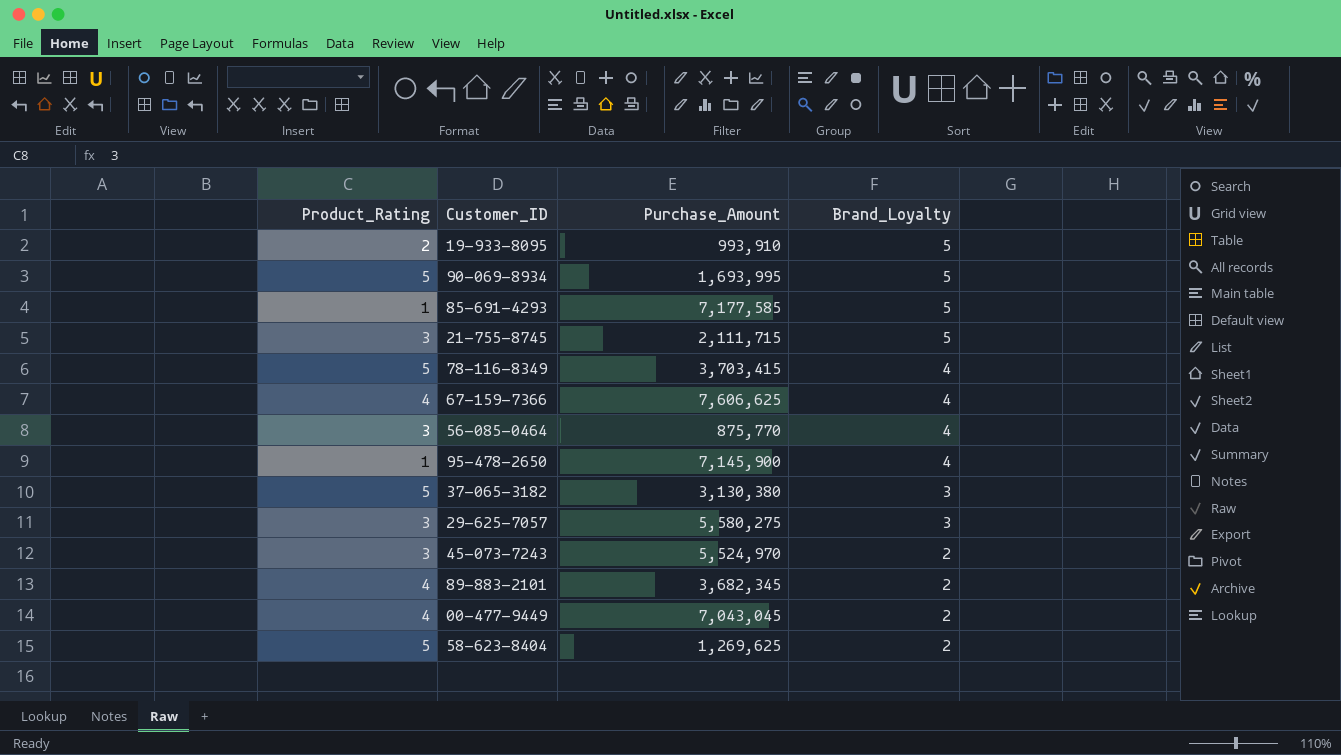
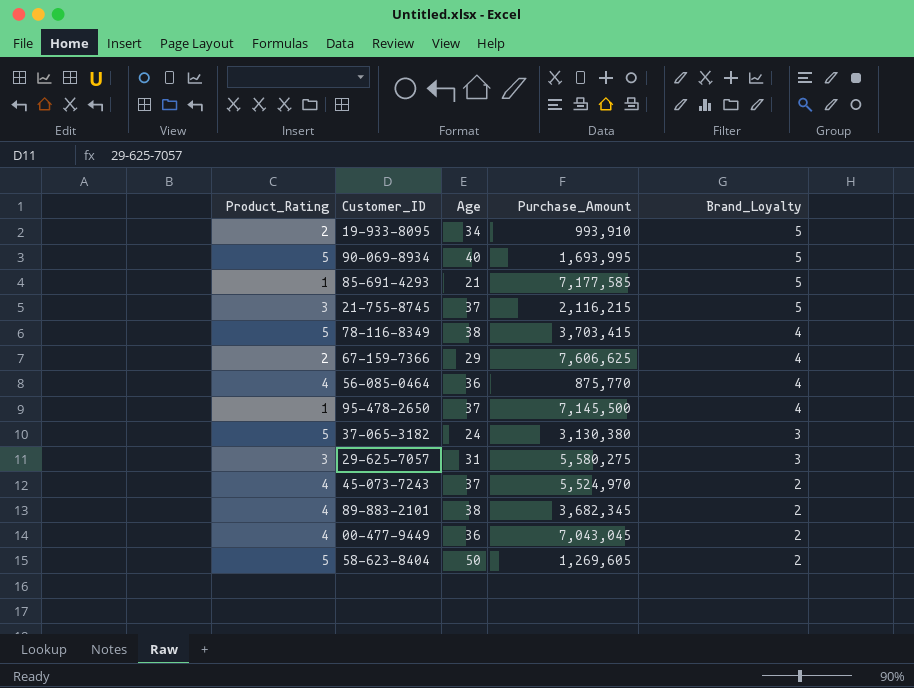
column Age | position: none -> 3
21-755-8745 | Purchase_Amount: 2,111,715 -> 2,116,215
67-159-7366 | Product_Rating: 4 -> 2
56-085-0464 | Product_Rating: 3 -> 4
95-478-2650 | Purchase_Amount: 7,145,900 -> 7,145,500
45-073-7243 | Product_Rating: 3 -> 4
58-623-8404 | Purchase_Amount: 1,269,625 -> 1,269,605

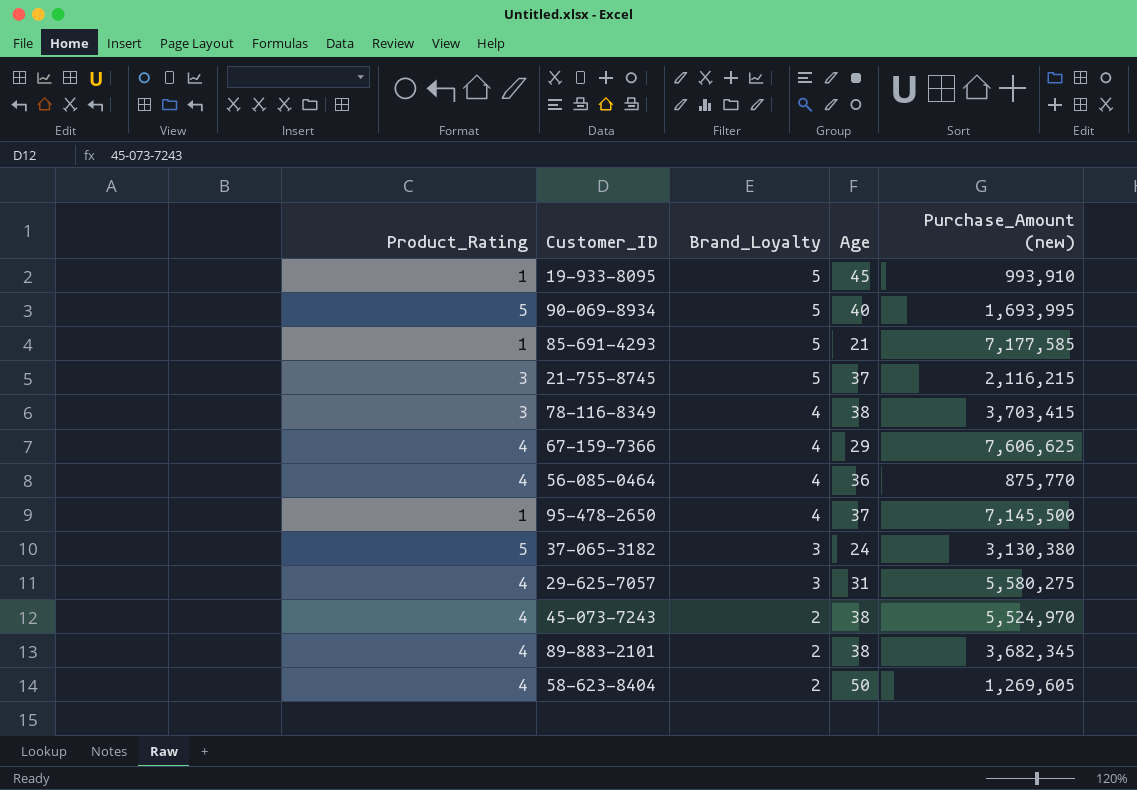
column Brand_Loyalty | position: 5 -> 3
column name: Purchase_Amount -> Purchase_Amount (new)
row 00-477-9449: 4 | 36 | 7,043,045 | 2 -> none
19-933-8095 | Product_Rating: 2 -> 1
19-933-8095 | Age: 34 -> 45
78-116-8349 | Product_Rating: 5 -> 3
67-159-7366 | Product_Rating: 2 -> 4
29-625-7057 | Product_Rating: 3 -> 4
45-073-7243 | Age: 37 -> 38
58-623-8404 | Product_Rating: 5 -> 4

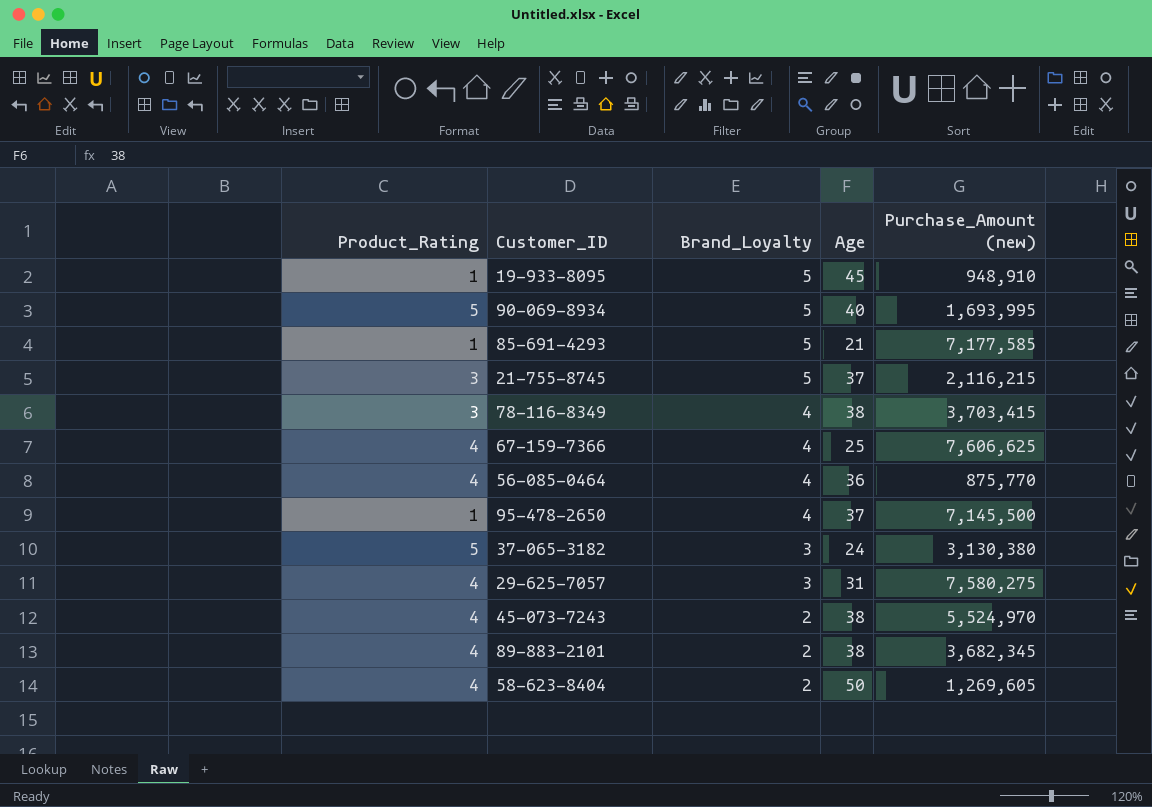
19-933-8095 | Purchase_Amount (new): 993,910 -> 948,910
67-159-7366 | Age: 29 -> 25
29-625-7057 | Purchase_Amount (new): 5,580,275 -> 7,580,275

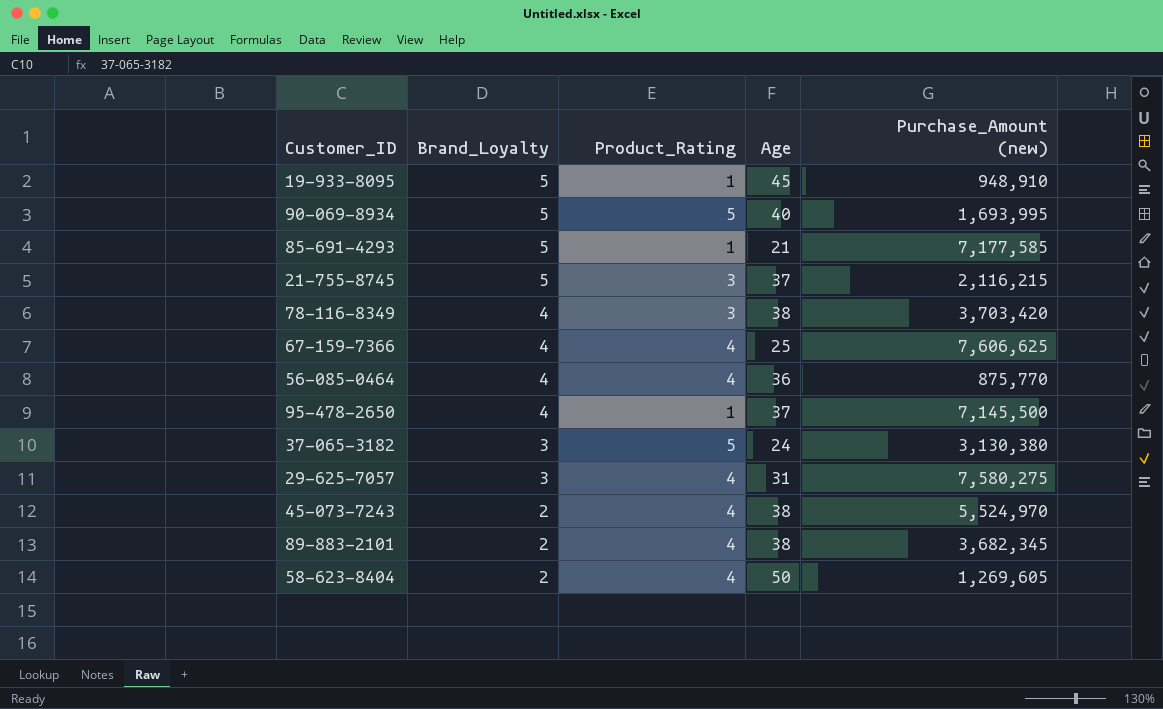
column Product_Rating | position: 1 -> 3
78-116-8349 | Purchase_Amount (new): 3,703,415 -> 3,703,420

